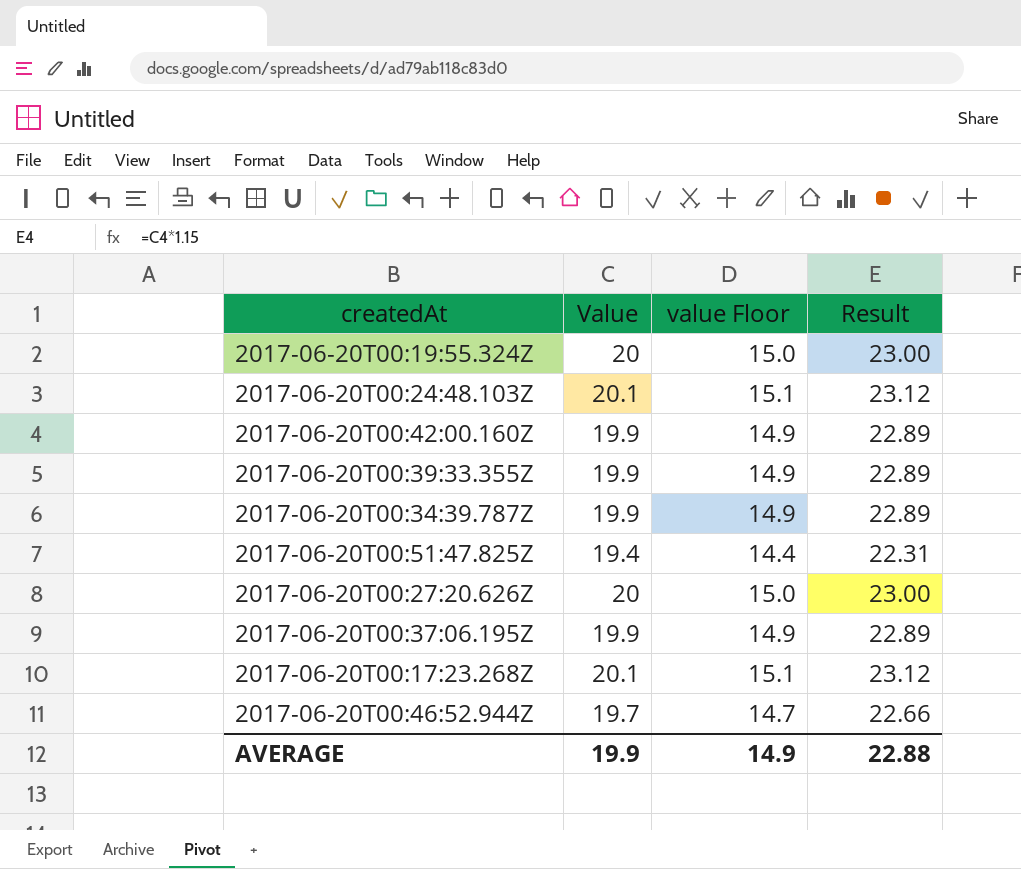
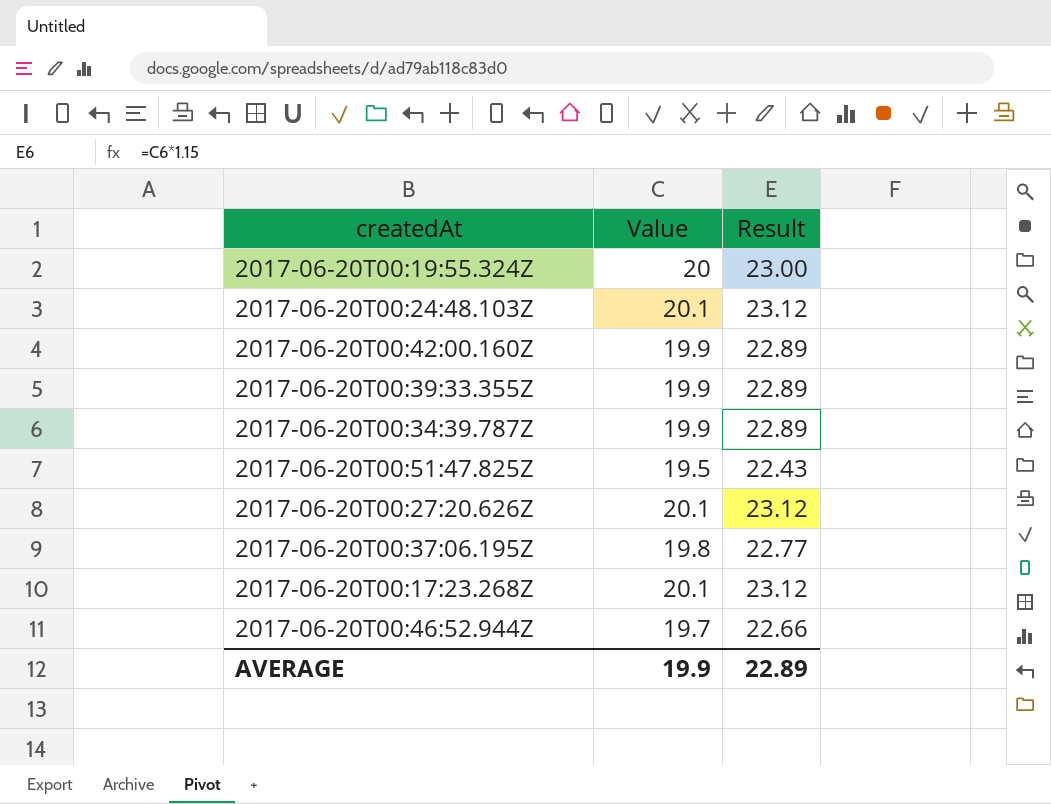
column value Floor | formula: [Value] - 5 -> none
2017-06-20T00:51:47.825Z | Value: 19.4 -> 19.5
2017-06-20T00:51:47.825Z | Result: 22.31 -> 22.43
2017-06-20T00:27:20.626Z | Value: 20 -> 20.1
2017-06-20T00:27:20.626Z | Result: 23.00 -> 23.12
2017-06-20T00:37:06.195Z | Value: 19.9 -> 19.8
2017-06-20T00:37:06.195Z | Result: 22.89 -> 22.77
AVERAGE | Result: 22.88 -> 22.89

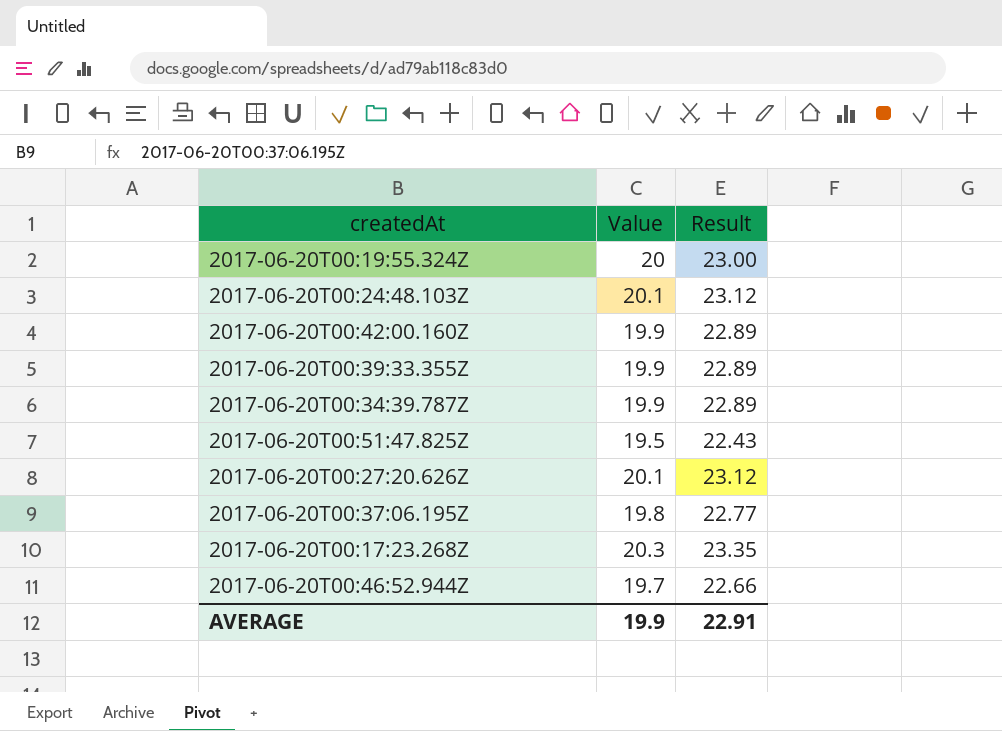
2017-06-20T00:17:23.268Z | Value: 20.1 -> 20.3
2017-06-20T00:17:23.268Z | Result: 23.12 -> 23.35
AVERAGE | Result: 22.89 -> 22.91

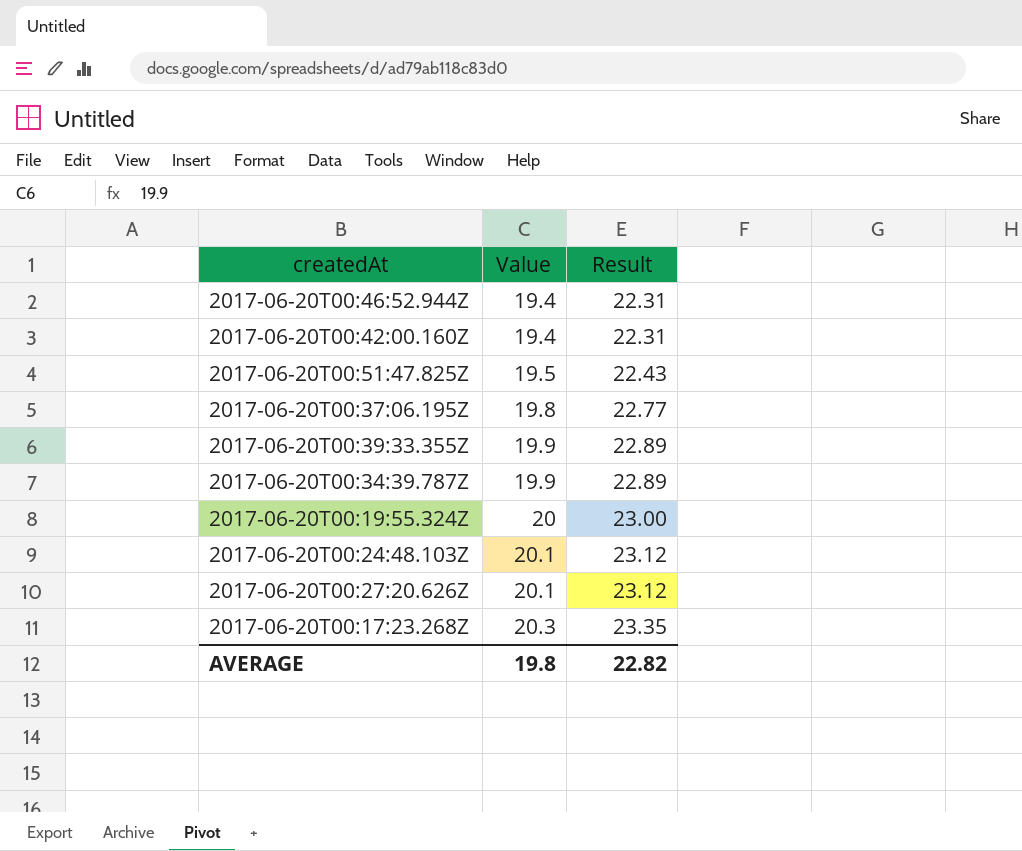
row order: none -> Value ascending
2017-06-20T00:46:52.944Z | Value: 19.7 -> 19.4
2017-06-20T00:46:52.944Z | Result: 22.66 -> 22.31
2017-06-20T00:42:00.160Z | Value: 19.9 -> 19.4
2017-06-20T00:42:00.160Z | Result: 22.89 -> 22.31
AVERAGE | Value: 19.9 -> 19.8
AVERAGE | Result: 22.91 -> 22.82

